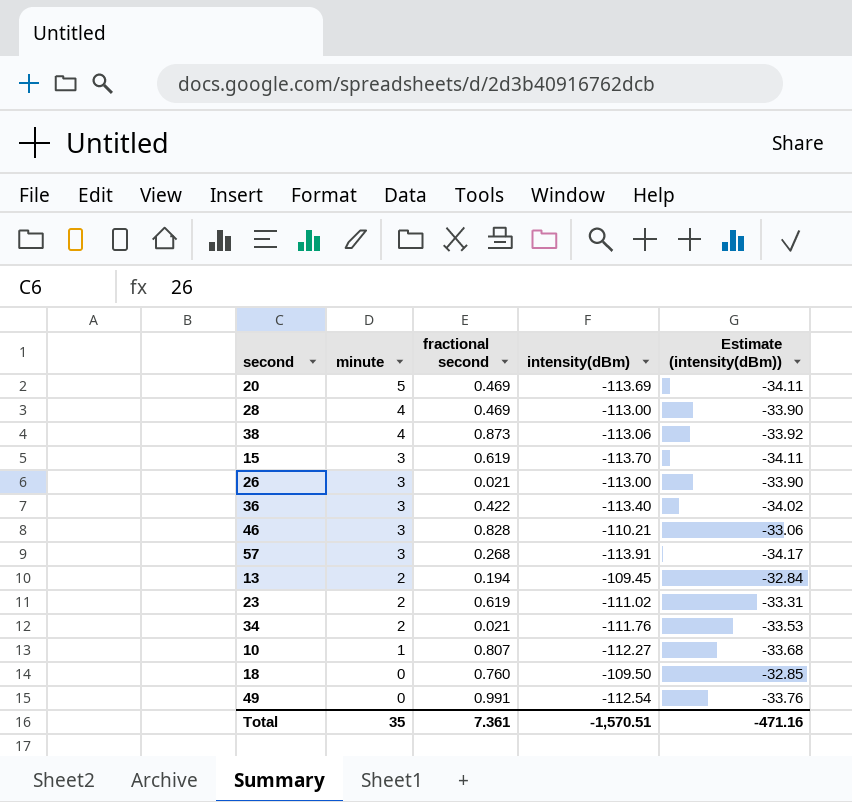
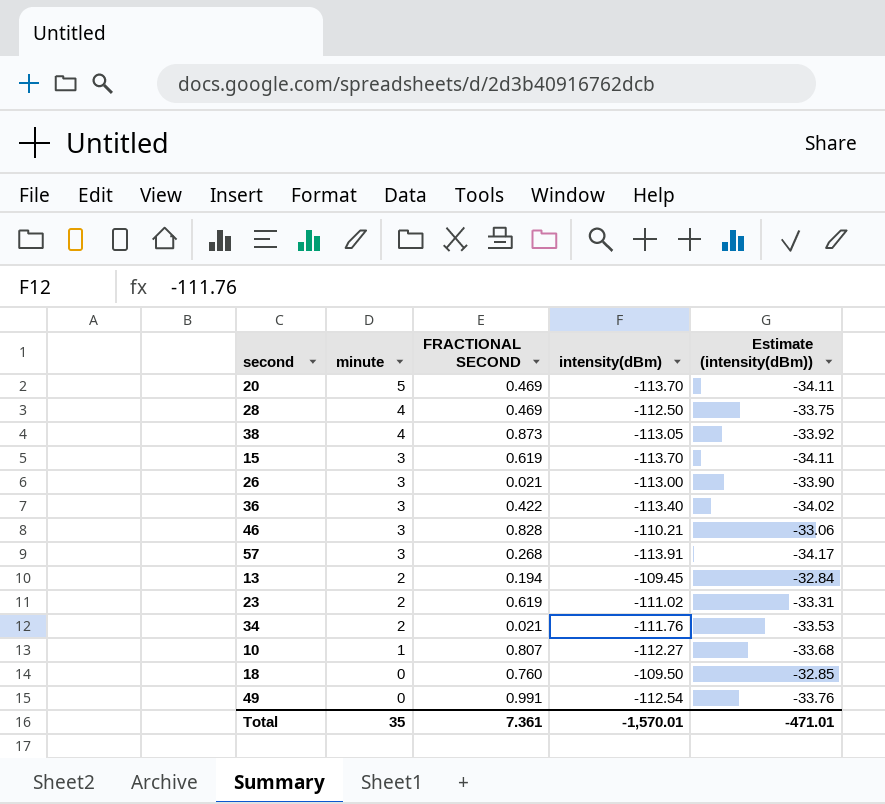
column name: fractional second -> FRACTIONAL SECOND
20 | intensity(dBm): -113.69 -> -113.70
28 | intensity(dBm): -113.00 -> -112.50
28 | Estimate (intensity(dBm)): -33.90 -> -33.75
38 | intensity(dBm): -113.06 -> -113.05
Total | intensity(dBm): -1,570.51 -> -1,570.01
Total | Estimate (intensity(dBm)): -471.16 -> -471.01

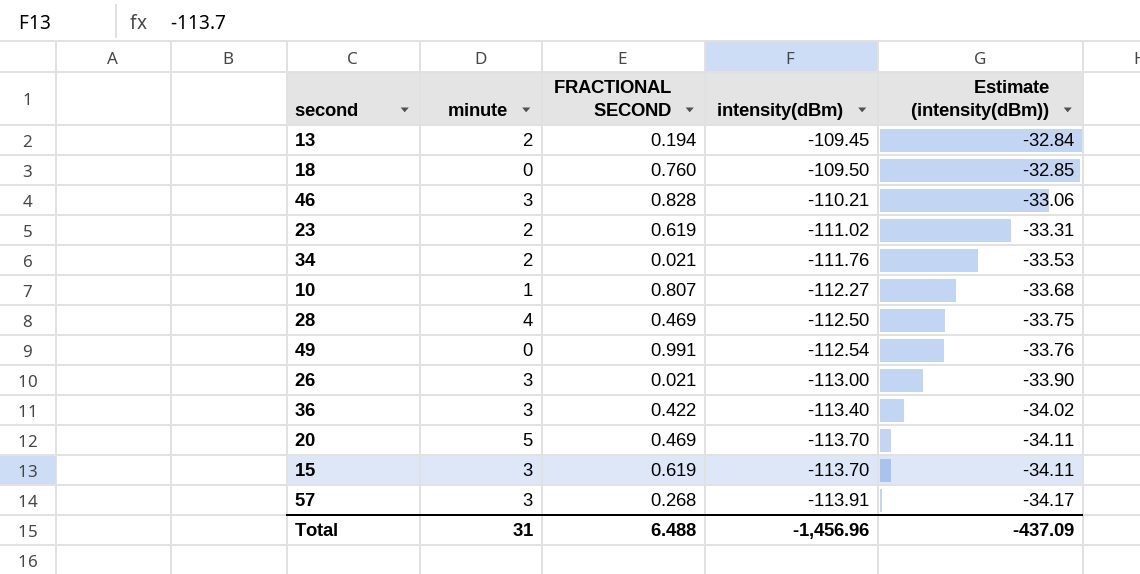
row order: minute descending -> intensity(dBm) descending
row 38: 4 | 0.873 | -113.05 | -33.92 -> none
Total | minute: 35 -> 31
Total | FRACTIONAL SECOND: 7.361 -> 6.488
Total | intensity(dBm): -1,570.01 -> -1,456.96
Total | Estimate (intensity(dBm)): -471.01 -> -437.09

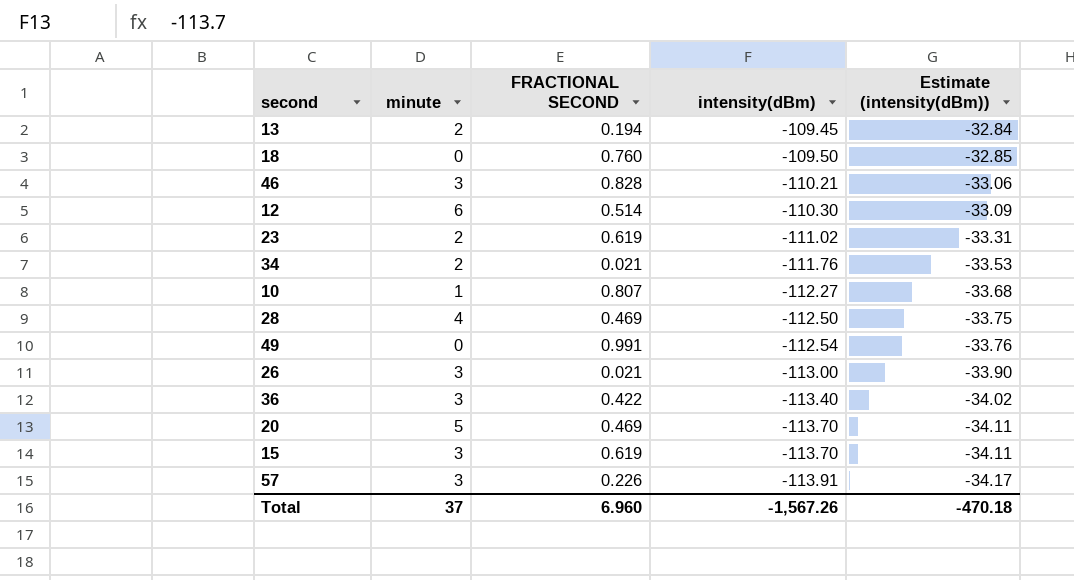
row 12: none -> 6 | 0.514 | -110.30 | -33.09
57 | FRACTIONAL SECOND: 0.268 -> 0.226
Total | minute: 31 -> 37
Total | FRACTIONAL SECOND: 6.488 -> 6.960
Total | intensity(dBm): -1,456.96 -> -1,567.26
Total | Estimate (intensity(dBm)): -437.09 -> -470.18

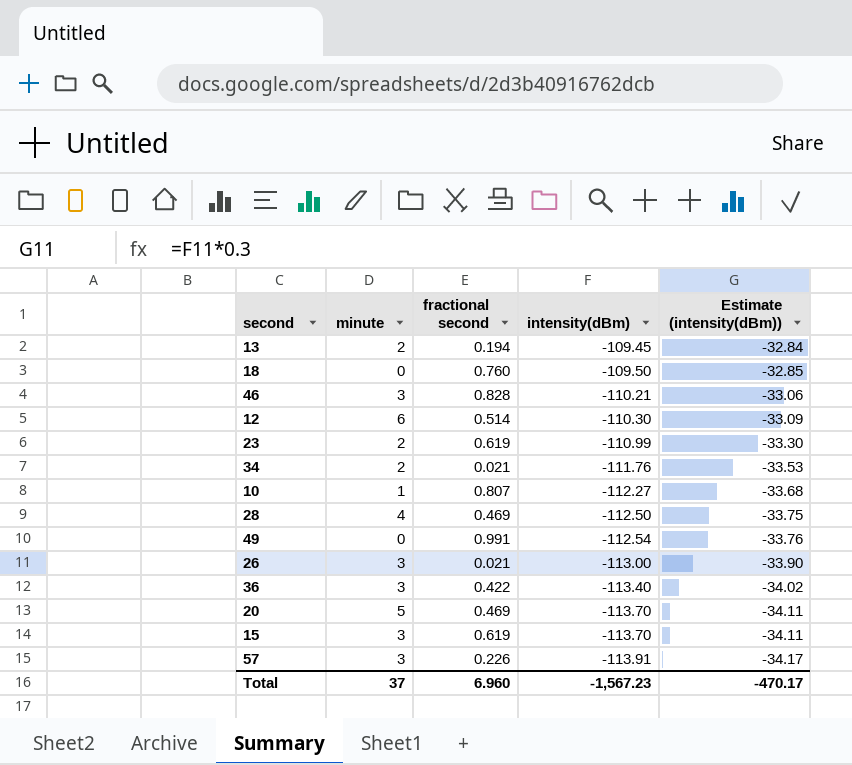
column name: FRACTIONAL SECOND -> fractional second
23 | intensity(dBm): -111.02 -> -110.99
23 | Estimate (intensity(dBm)): -33.31 -> -33.30
Total | intensity(dBm): -1,567.26 -> -1,567.23
Total | Estimate (intensity(dBm)): -470.18 -> -470.17

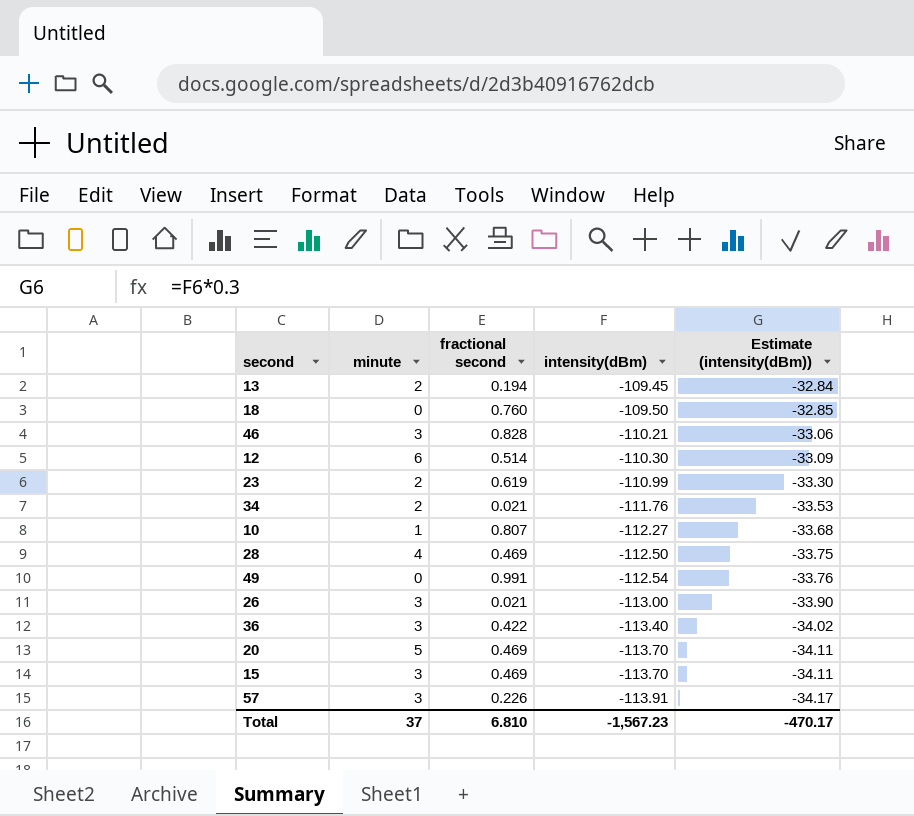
15 | fractional second: 0.619 -> 0.469
Total | fractional second: 6.960 -> 6.810

